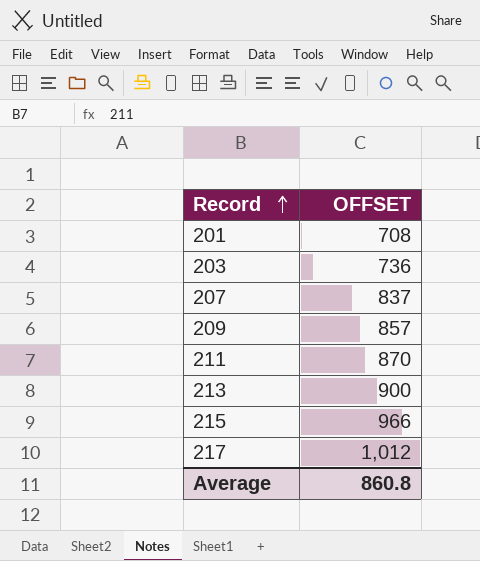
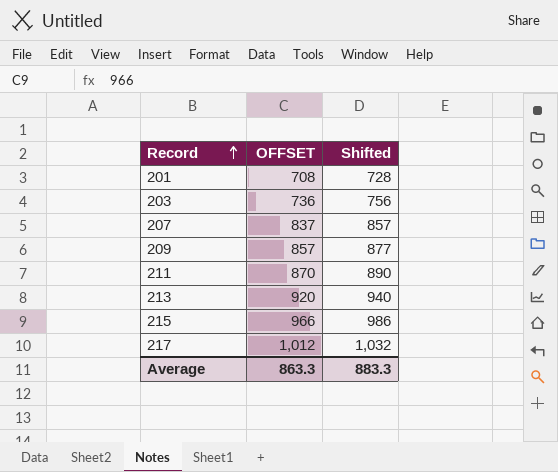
column Shifted | formula: none -> [OFFSET] + 20
213 | OFFSET: 900 -> 920
Average | OFFSET: 860.8 -> 863.3

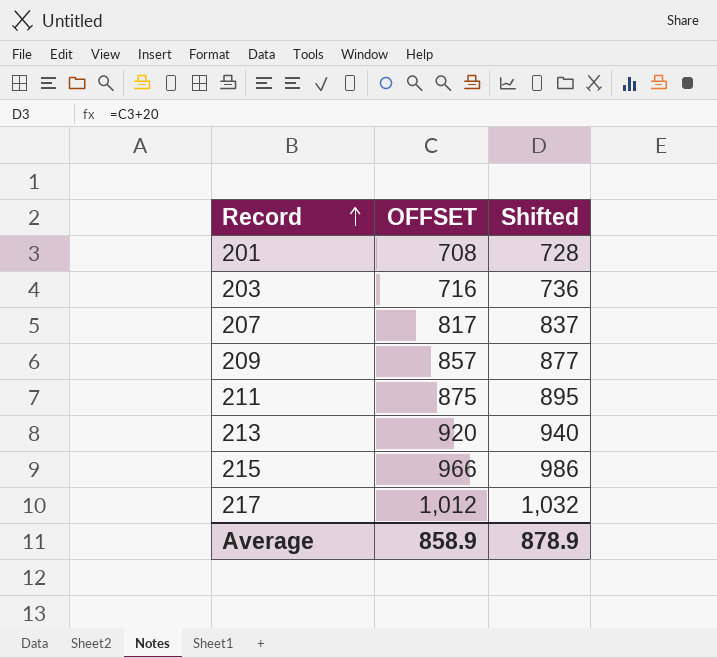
203 | OFFSET: 736 -> 716
203 | Shifted: 756 -> 736
207 | OFFSET: 837 -> 817
207 | Shifted: 857 -> 837
211 | OFFSET: 870 -> 875
211 | Shifted: 890 -> 895
Average | OFFSET: 863.3 -> 858.9
Average | Shifted: 883.3 -> 878.9

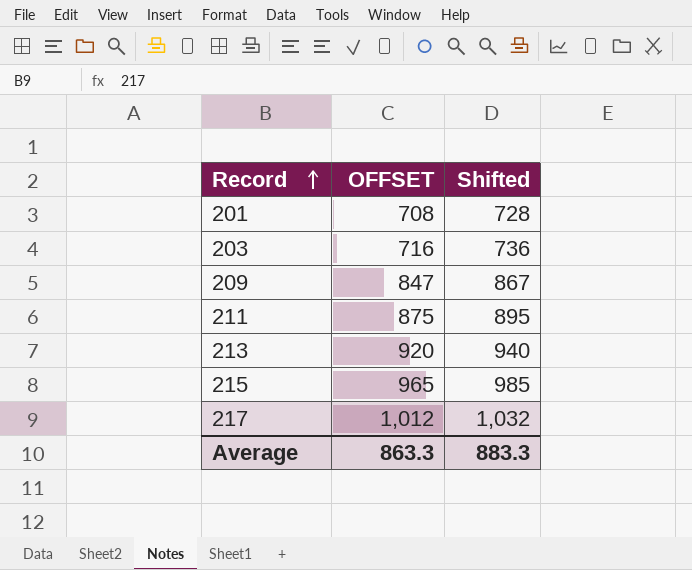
row 207: 817 | 837 -> none
209 | OFFSET: 857 -> 847
209 | Shifted: 877 -> 867
215 | OFFSET: 966 -> 965
215 | Shifted: 986 -> 985
Average | OFFSET: 858.9 -> 863.3
Average | Shifted: 878.9 -> 883.3

